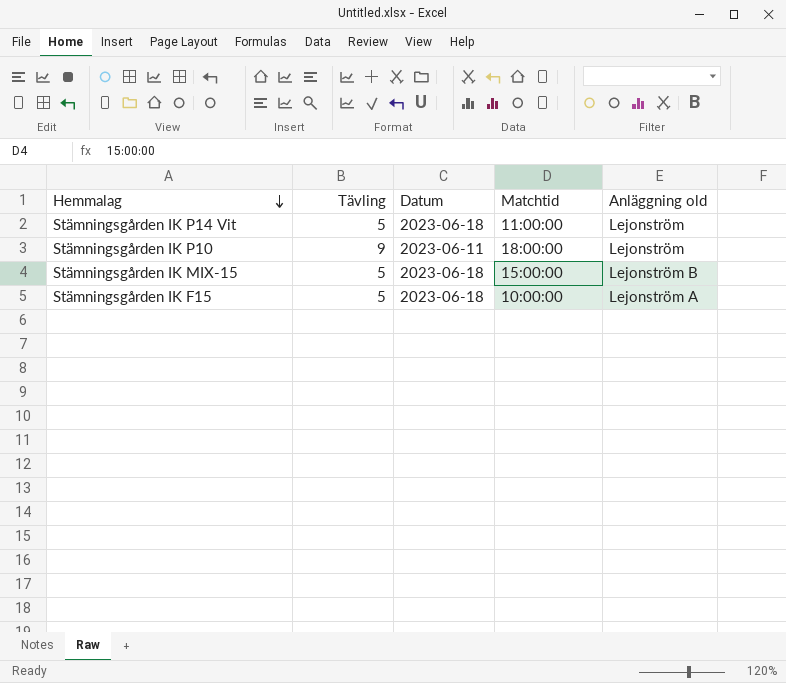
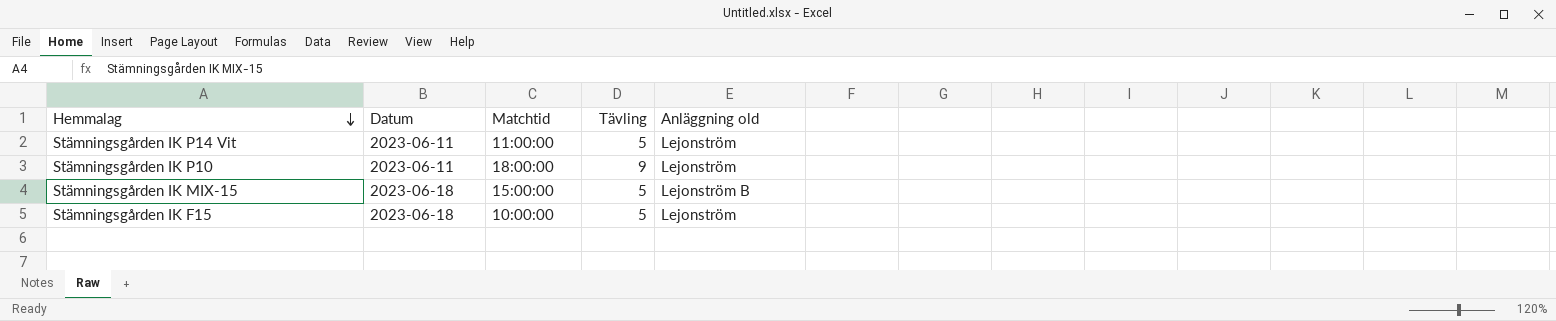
column Tävling | position: 2 -> 4
Stämningsgården IK P14 Vit | Datum: 2023-06-18 -> 2023-06-11
Stämningsgården IK F15 | Anläggning old: Lejonström A -> Lejonström

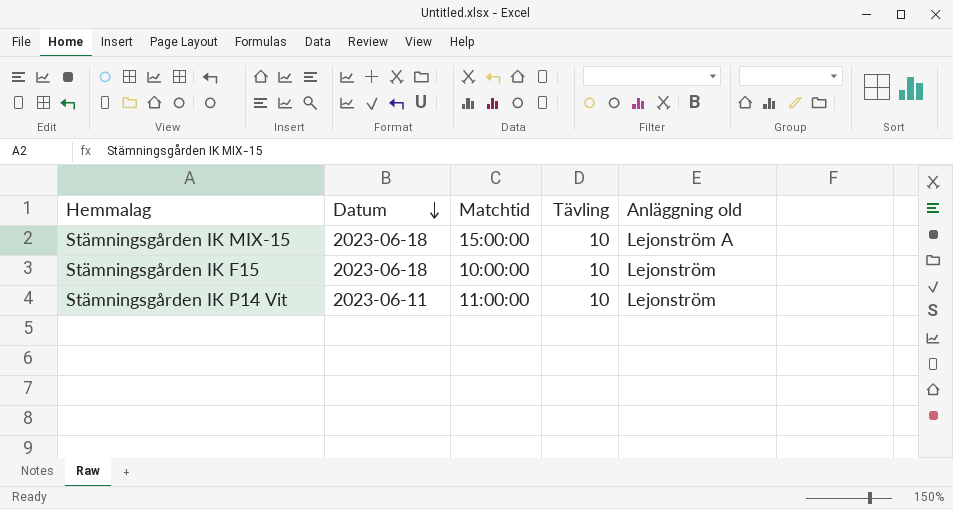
row order: Hemmalag descending -> Datum descending
row Stämningsgården IK P10: 2023-06-11 | 18:00:00 | 9 | Lejonström -> none
Stämningsgården IK MIX-15 | Tävling: 5 -> 10
Stämningsgården IK MIX-15 | Anläggning old: Lejonström B -> Lejonström A
Stämningsgården IK F15 | Tävling: 5 -> 10
Stämningsgården IK P14 Vit | Tävling: 5 -> 10

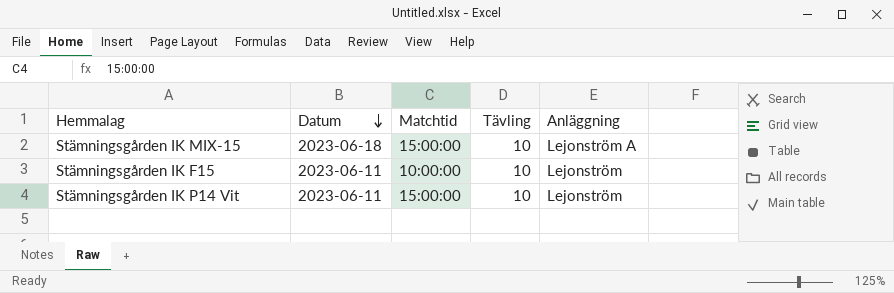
column name: Anläggning old -> Anläggning
Stämningsgården IK F15 | Datum: 2023-06-18 -> 2023-06-11
Stämningsgården IK P14 Vit | Matchtid: 11:00:00 -> 15:00:00

